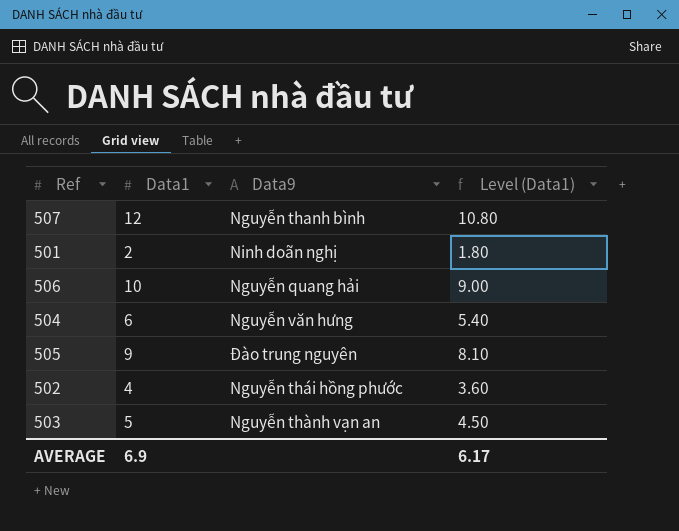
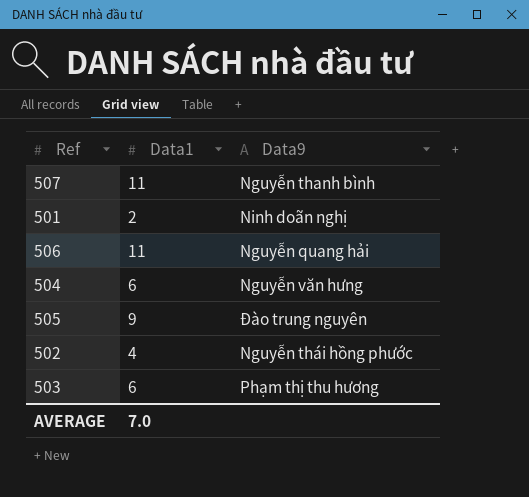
column Level (Data1) | formula: [Data1] * 0.9 -> none
507 | Data1: 12 -> 11
506 | Data1: 10 -> 11
503 | Data1: 5 -> 6
503 | Data9: Nguyễn thành vạn an -> Phạm thị thu hương
AVERAGE | Data1: 6.9 -> 7.0

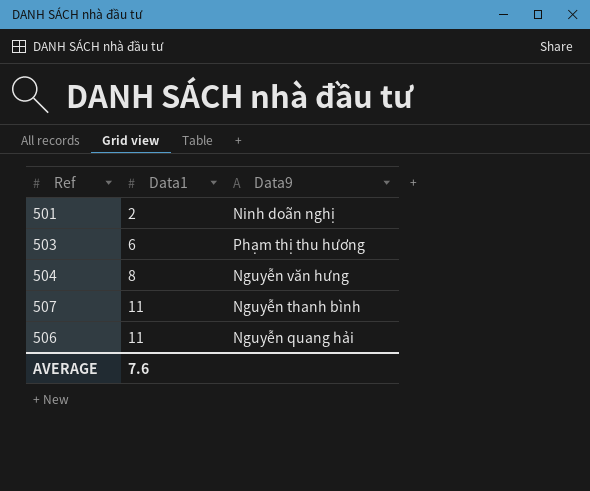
row order: none -> Data1 ascending
row 505: 9 | Đào trung nguyên -> none
row 502: 4 | Nguyễn thái hồng phước -> none
504 | Data1: 6 -> 8
AVERAGE | Data1: 7.0 -> 7.6

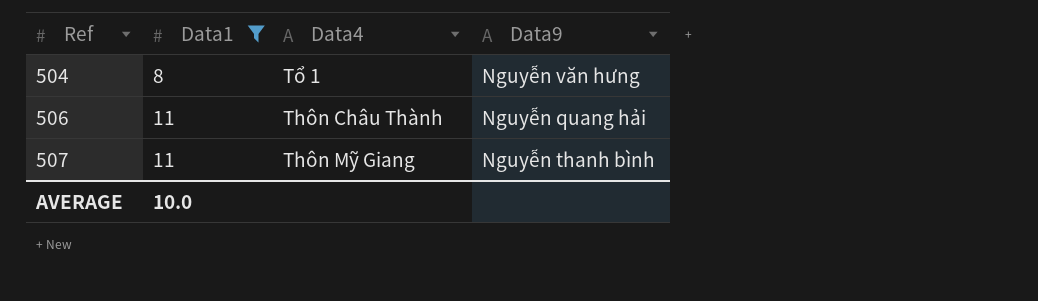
filter: none -> Data1 >= 8
row order: Data1 ascending -> Ref ascending
column Data4 | position: none -> 3
AVERAGE | Data1: 7.6 -> 10.0

